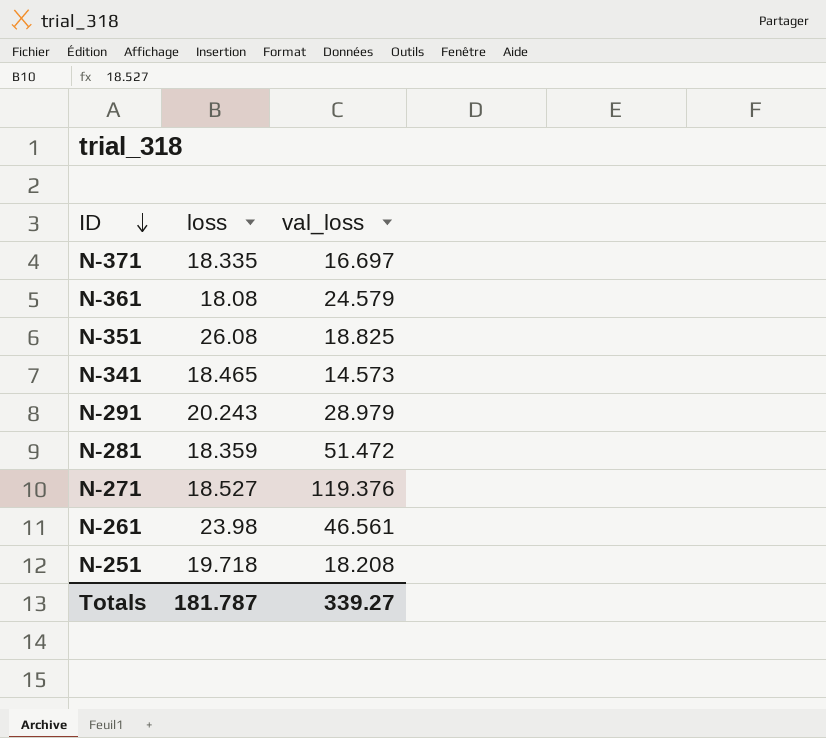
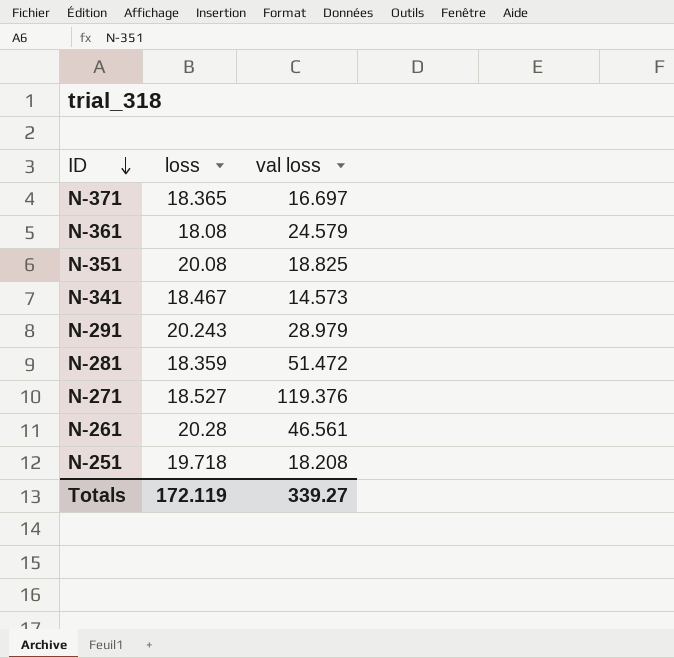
column name: val_loss -> val loss
N-371 | loss: 18.335 -> 18.365
N-351 | loss: 26.08 -> 20.08
N-341 | loss: 18.465 -> 18.467
N-261 | loss: 23.98 -> 20.28
Totals | loss: 181.787 -> 172.119

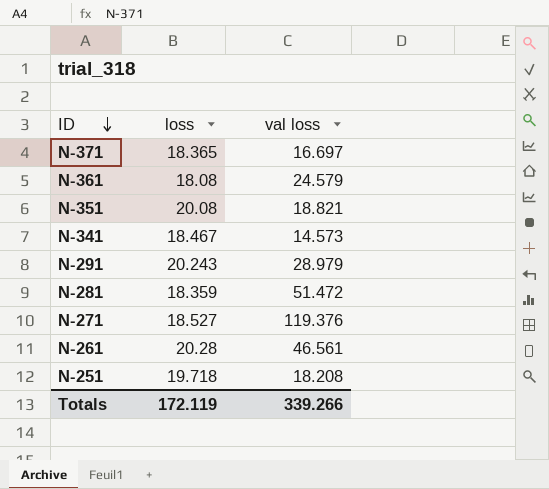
N-351 | val loss: 18.825 -> 18.821
Totals | val loss: 339.27 -> 339.266

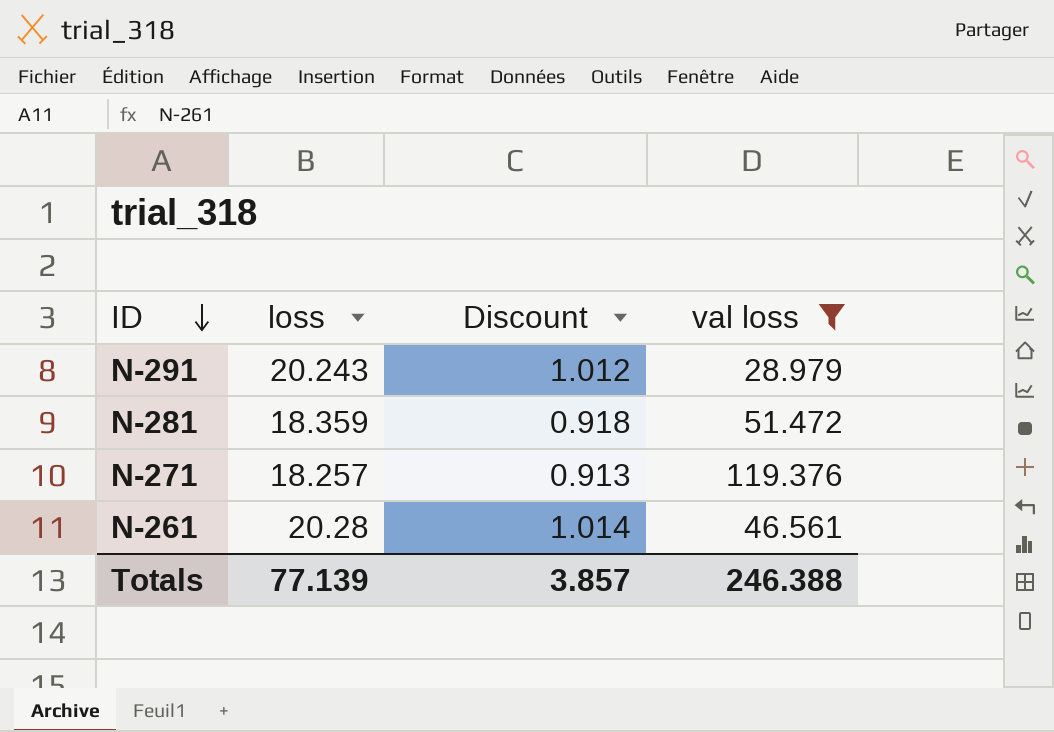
filter: none -> val loss >= 28.979
column Discount | formula: none -> [loss] * 0.05
N-271 | loss: 18.527 -> 18.257
Totals | loss: 172.119 -> 77.139
Totals | val loss: 339.266 -> 246.388

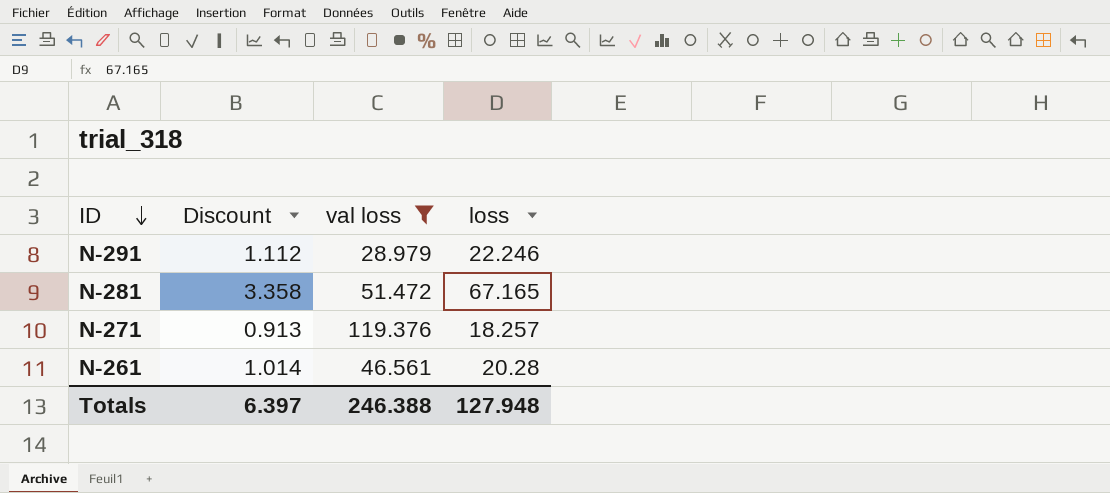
column loss | position: 2 -> 4
N-291 | Discount: 1.012 -> 1.112
N-291 | loss: 20.243 -> 22.246
N-281 | Discount: 0.918 -> 3.358
N-281 | loss: 18.359 -> 67.165
Totals | Discount: 3.857 -> 6.397
Totals | loss: 77.139 -> 127.948

